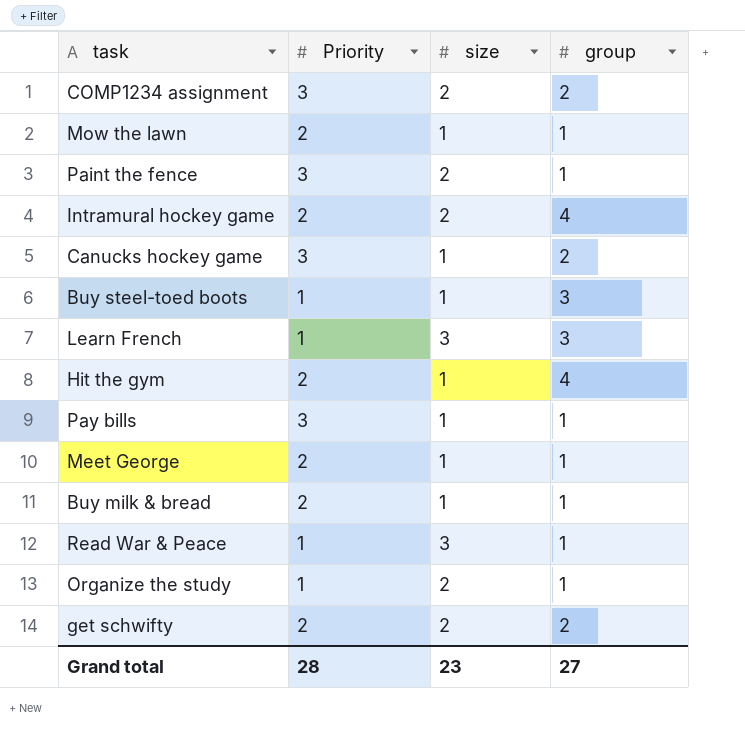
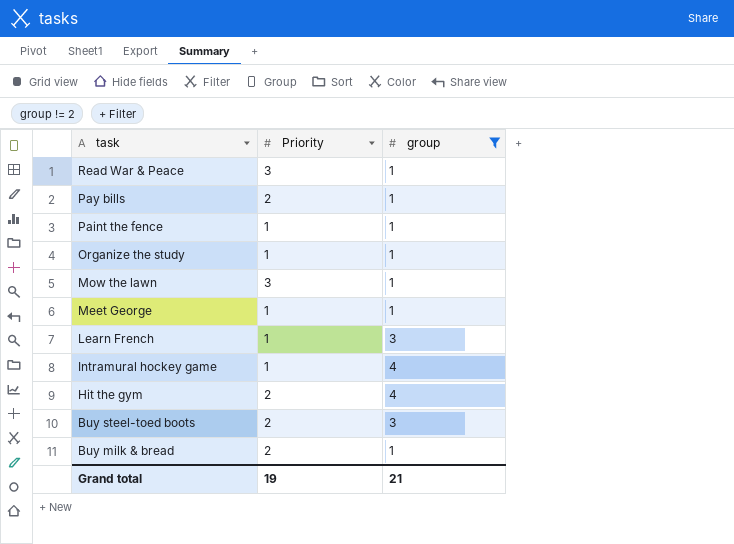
filter: none -> group != 2
row order: none -> task descending
column size | position: 3 -> none
Read War & Peace | Priority: 1 -> 3
Pay bills | Priority: 3 -> 2
Paint the fence | Priority: 3 -> 1
Mow the lawn | Priority: 2 -> 3
Meet George | Priority: 2 -> 1
Intramural hockey game | Priority: 2 -> 1
Buy steel-toed boots | Priority: 1 -> 2
Grand total | Priority: 28 -> 19
Grand total | group: 27 -> 21

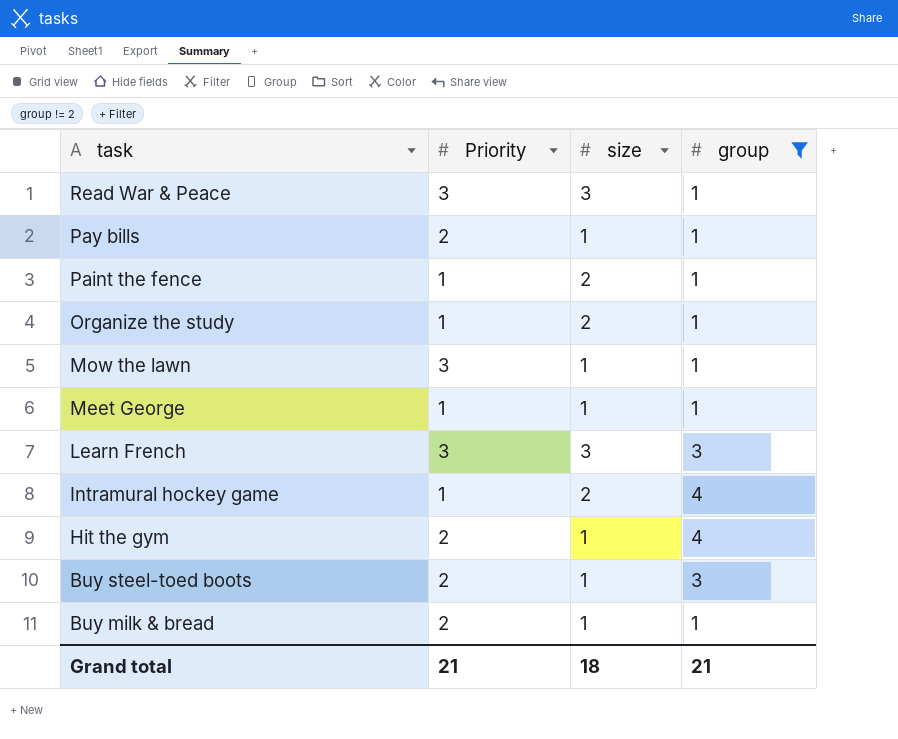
column size | position: none -> 3
Learn French | Priority: 1 -> 3
Grand total | Priority: 19 -> 21

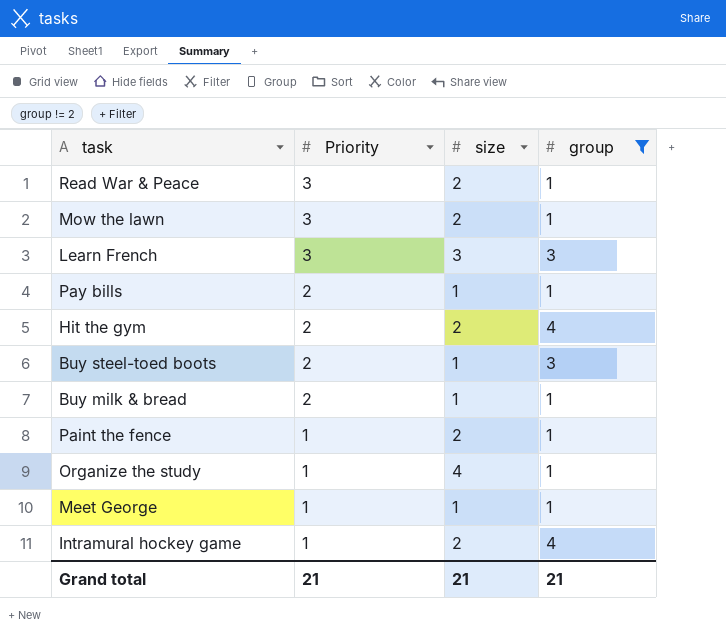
row order: task descending -> Priority descending
Read War & Peace | size: 3 -> 2
Mow the lawn | size: 1 -> 2
Hit the gym | size: 1 -> 2
Organize the study | size: 2 -> 4
Grand total | size: 18 -> 21

